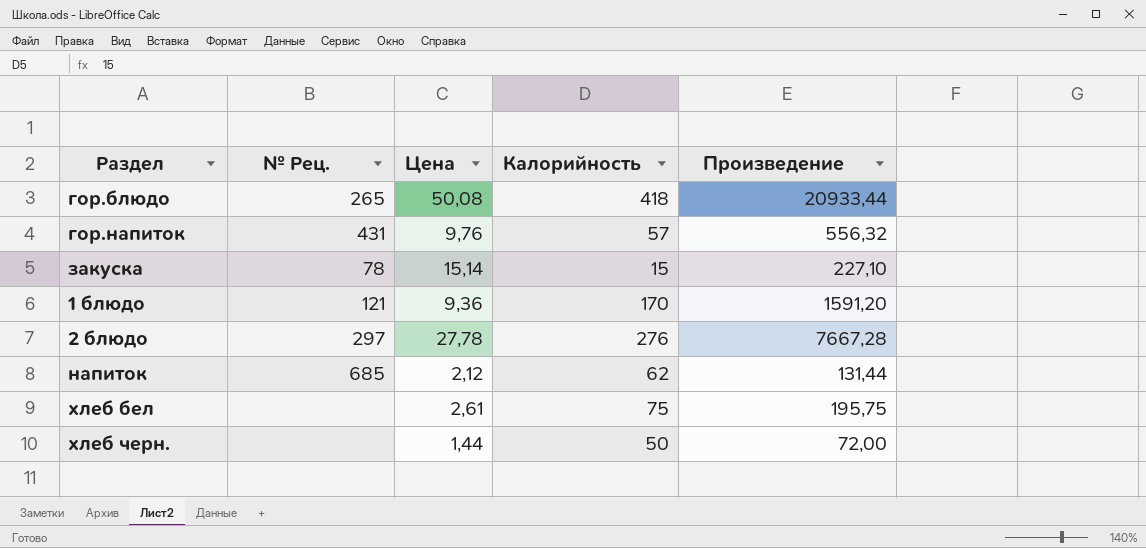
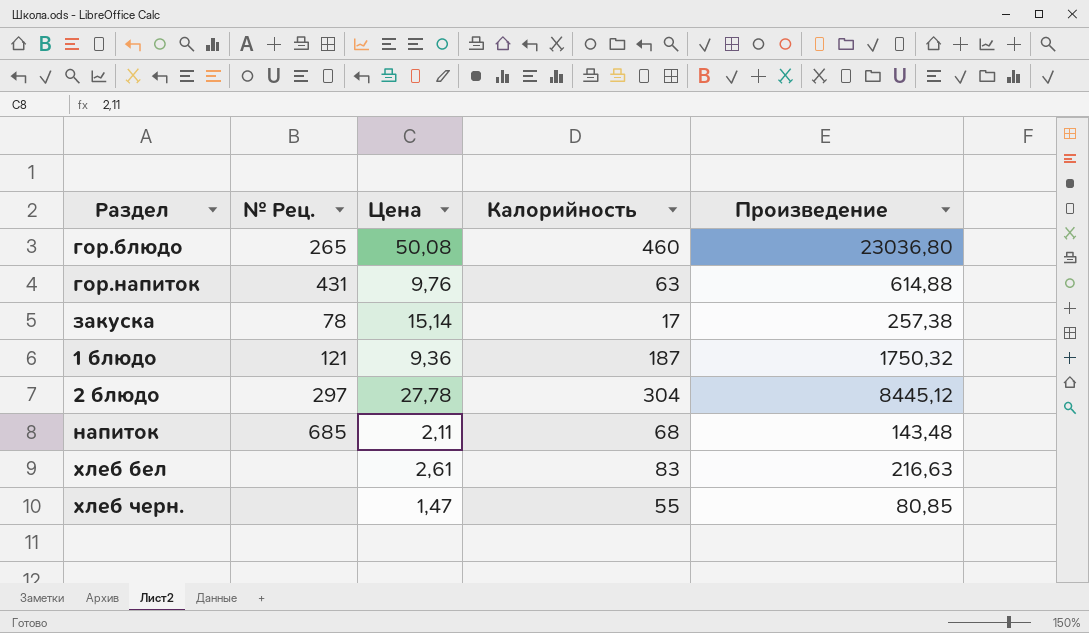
гор.блюдо | Калорийность: 418 -> 460
гор.блюдо | Произведение: 20933,44 -> 23036,80
гор.напиток | Калорийность: 57 -> 63
гор.напиток | Произведение: 556,32 -> 614,88
закуска | Калорийность: 15 -> 17
закуска | Произведение: 227,10 -> 257,38
1 блюдо | Калорийность: 170 -> 187
1 блюдо | Произведение: 1591,20 -> 1750,32
2 блюдо | Калорийность: 276 -> 304
2 блюдо | Произведение: 7667,28 -> 8445,12
напиток | Цена: 2,12 -> 2,11
напиток | Калорийность: 62 -> 68
напиток | Произведение: 131,44 -> 143,48
хлеб бел | Калорийность: 75 -> 83
хлеб бел | Произведение: 195,75 -> 216,63
хлеб черн. | Цена: 1,44 -> 1,47
хлеб черн. | Калорийность: 50 -> 55
хлеб черн. | Произведение: 72,00 -> 80,85

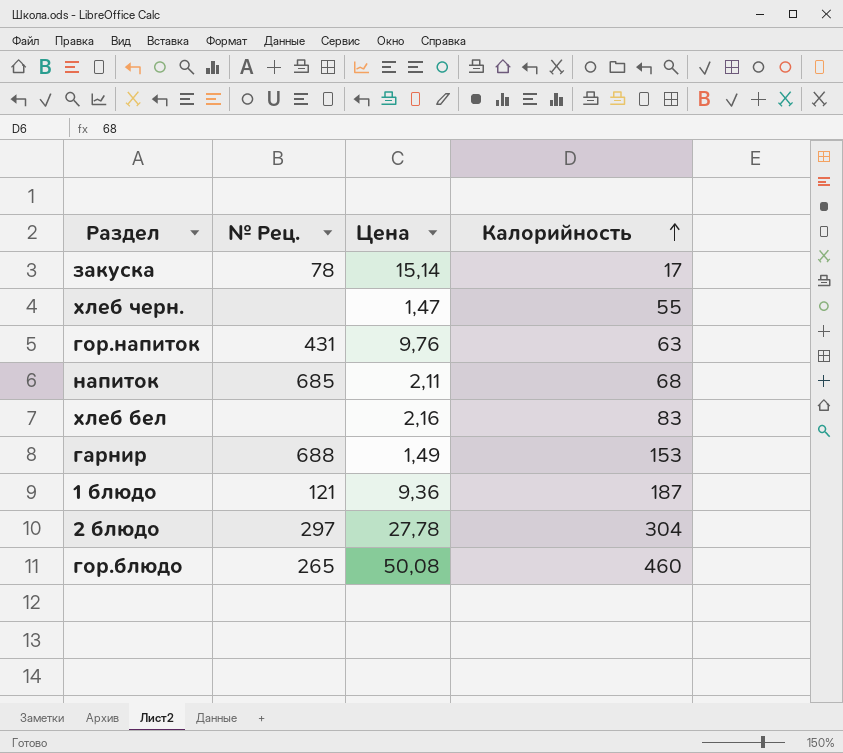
row order: none -> Калорийность ascending
column Произведение | formula: [Цена] * [Калорийность] -> none
хлеб бел | Цена: 2,61 -> 2,16
row гарнир: none -> 688 | 1,49 | 153

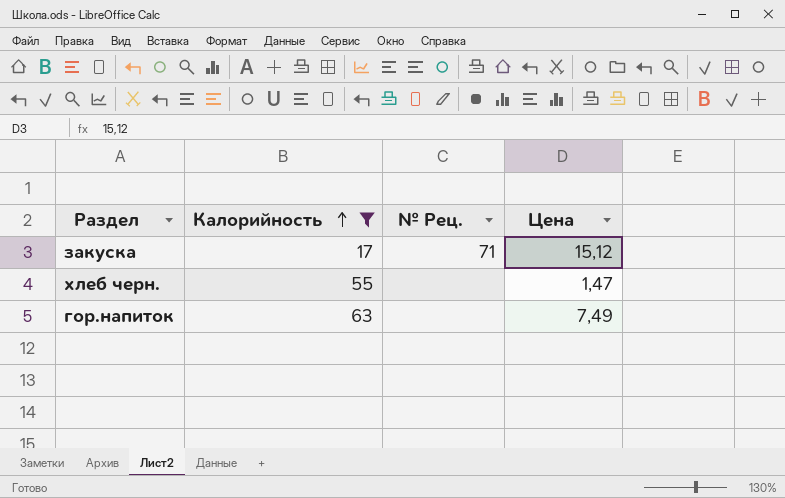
filter: none -> Калорийность <= 63
column Калорийность | position: 4 -> 2
закуска | № Рец.: 78 -> 71
закуска | Цена: 15,14 -> 15,12
гор.напиток | № Рец.: 431 -> none
гор.напиток | Цена: 9,76 -> 7,49

